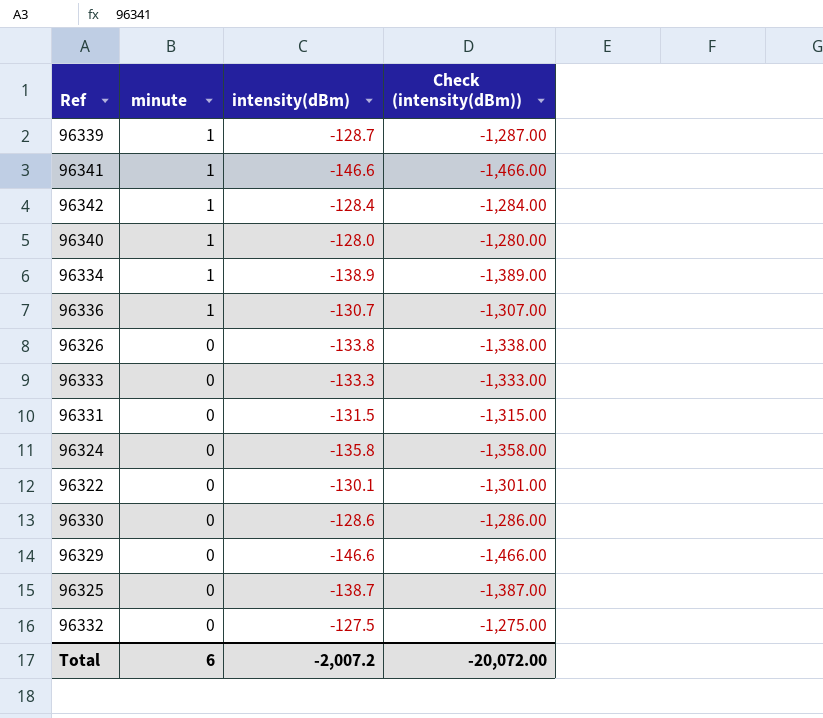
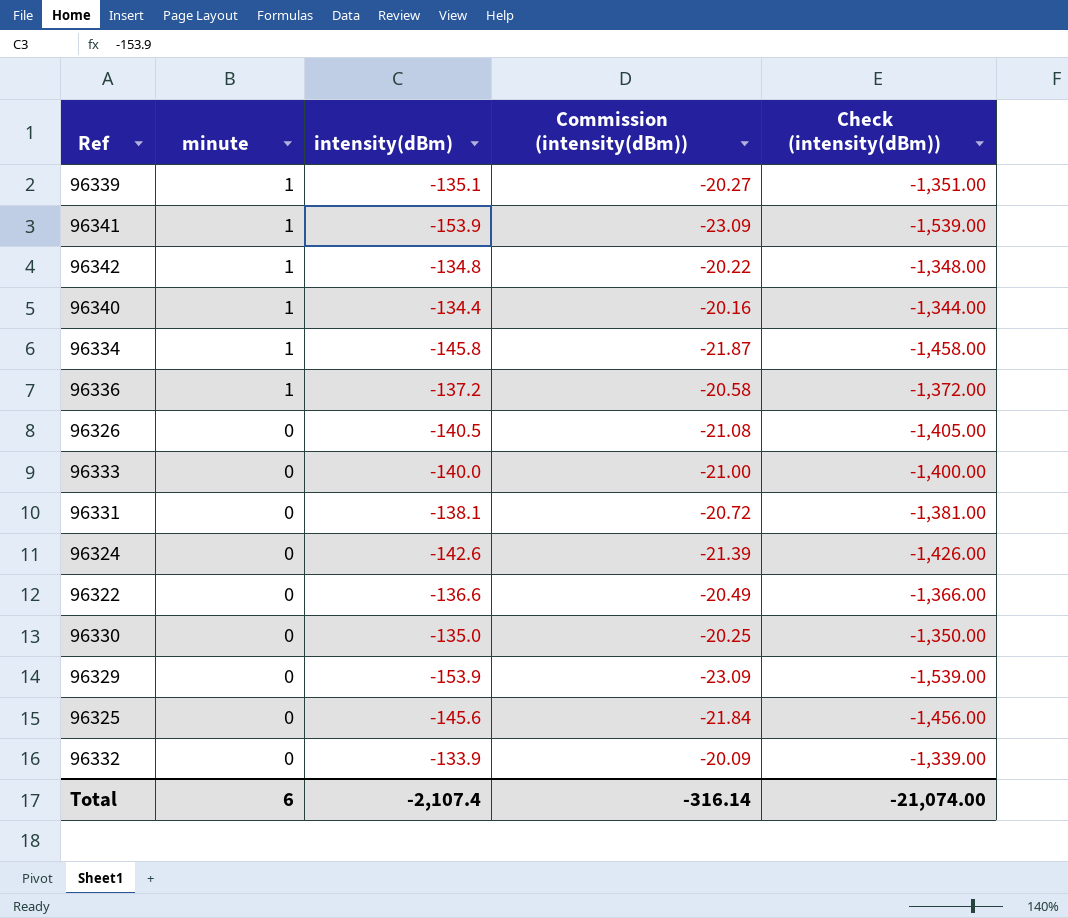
column Commission (intensity(dBm)) | formula: none -> [intensity(dBm)] * 0.15
96339 | intensity(dBm): -128.7 -> -135.1
96339 | Check (intensity(dBm)): -1,287.00 -> -1,351.00
96341 | intensity(dBm): -146.6 -> -153.9
96341 | Check (intensity(dBm)): -1,466.00 -> -1,539.00
96342 | intensity(dBm): -128.4 -> -134.8
96342 | Check (intensity(dBm)): -1,284.00 -> -1,348.00
96340 | intensity(dBm): -128.0 -> -134.4
96340 | Check (intensity(dBm)): -1,280.00 -> -1,344.00
96334 | intensity(dBm): -138.9 -> -145.8
96334 | Check (intensity(dBm)): -1,389.00 -> -1,458.00
96336 | intensity(dBm): -130.7 -> -137.2
96336 | Check (intensity(dBm)): -1,307.00 -> -1,372.00
96326 | intensity(dBm): -133.8 -> -140.5
96326 | Check (intensity(dBm)): -1,338.00 -> -1,405.00
96333 | intensity(dBm): -133.3 -> -140.0
96333 | Check (intensity(dBm)): -1,333.00 -> -1,400.00
96331 | intensity(dBm): -131.5 -> -138.1
96331 | Check (intensity(dBm)): -1,315.00 -> -1,381.00
96324 | intensity(dBm): -135.8 -> -142.6
96324 | Check (intensity(dBm)): -1,358.00 -> -1,426.00
96322 | intensity(dBm): -130.1 -> -136.6
96322 | Check (intensity(dBm)): -1,301.00 -> -1,366.00
96330 | intensity(dBm): -128.6 -> -135.0
96330 | Check (intensity(dBm)): -1,286.00 -> -1,350.00
96329 | intensity(dBm): -146.6 -> -153.9
96329 | Check (intensity(dBm)): -1,466.00 -> -1,539.00
96325 | intensity(dBm): -138.7 -> -145.6
96325 | Check (intensity(dBm)): -1,387.00 -> -1,456.00
96332 | intensity(dBm): -127.5 -> -133.9
96332 | Check (intensity(dBm)): -1,275.00 -> -1,339.00
Total | intensity(dBm): -2,007.2 -> -2,107.4
Total | Check (intensity(dBm)): -20,072.00 -> -21,074.00

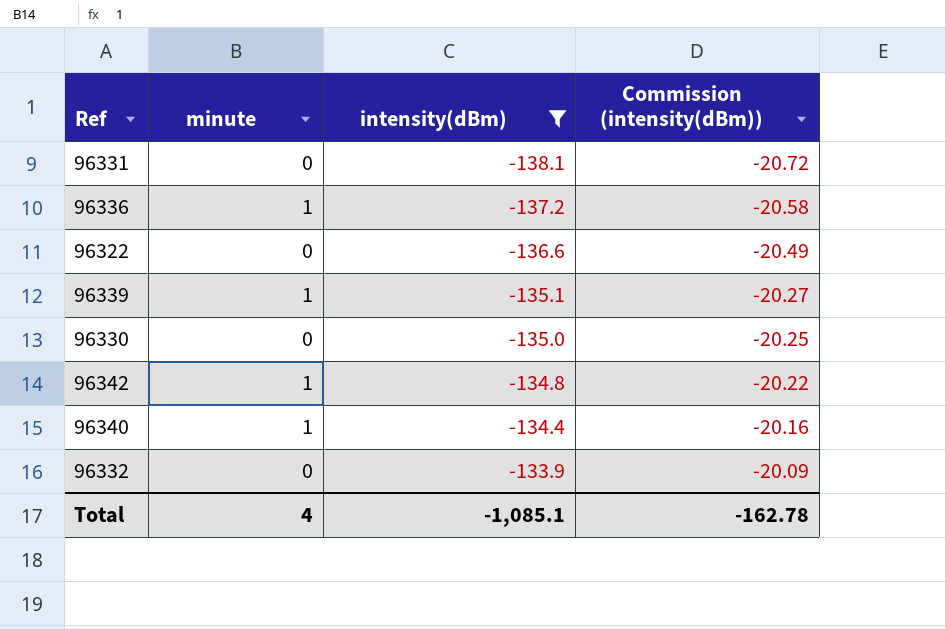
filter: none -> intensity(dBm) >= -138.1
row order: minute descending -> intensity(dBm) ascending
column Check (intensity(dBm)) | formula: [intensity(dBm)] * 10 -> none
Total | minute: 6 -> 4
Total | intensity(dBm): -2,107.4 -> -1,085.1
Total | Commission (intensity(dBm)): -316.14 -> -162.78

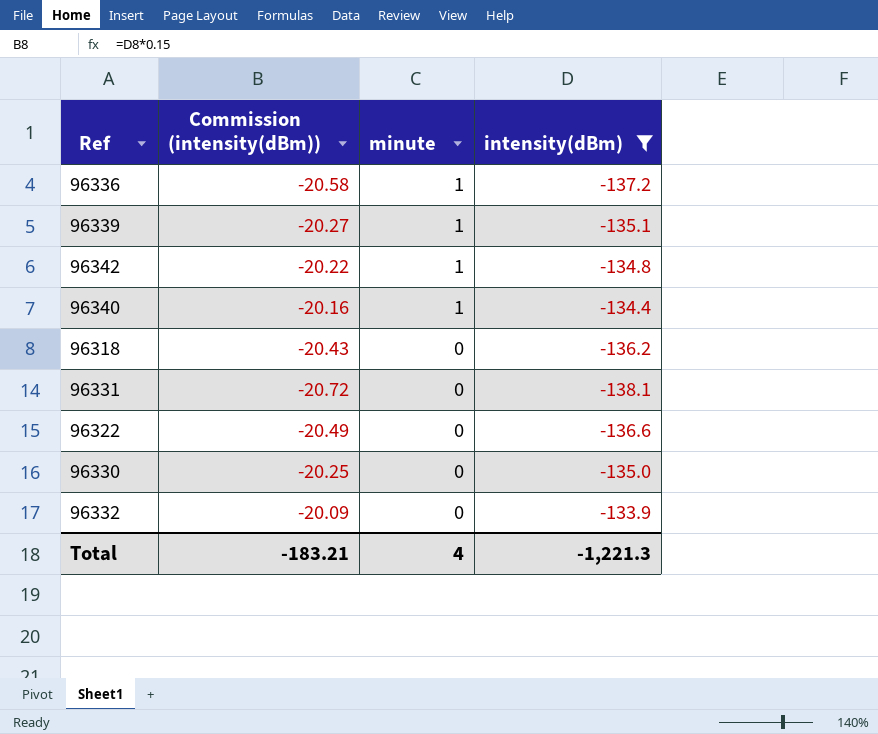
row order: intensity(dBm) ascending -> minute descending
column Commission (intensity(dBm)) | position: 4 -> 2
row 96318: none -> -20.43 | 0 | -136.2
Total | Commission (intensity(dBm)): -162.78 -> -183.21
Total | intensity(dBm): -1,085.1 -> -1,221.3

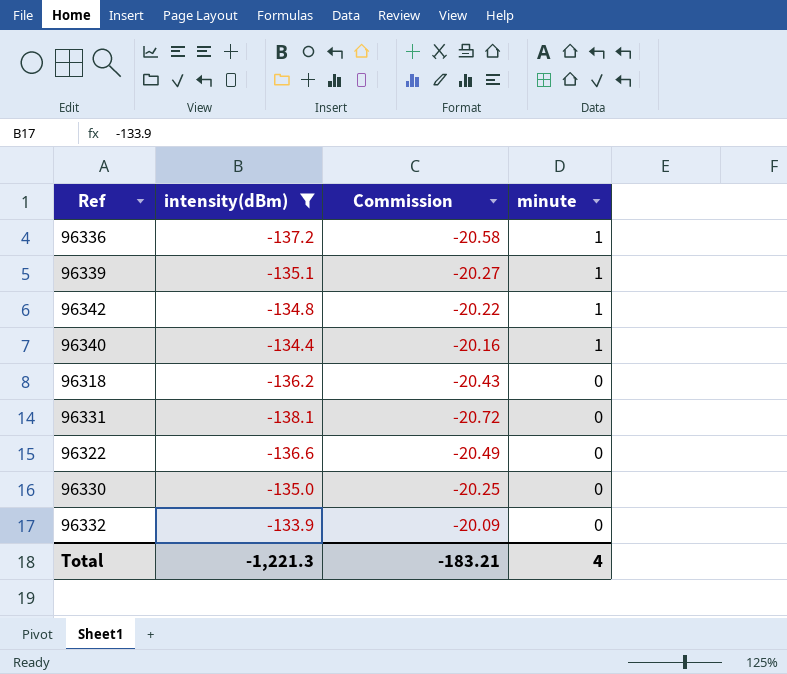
column intensity(dBm) | position: 4 -> 2
column name: Commission (intensity(dBm)) -> Commission

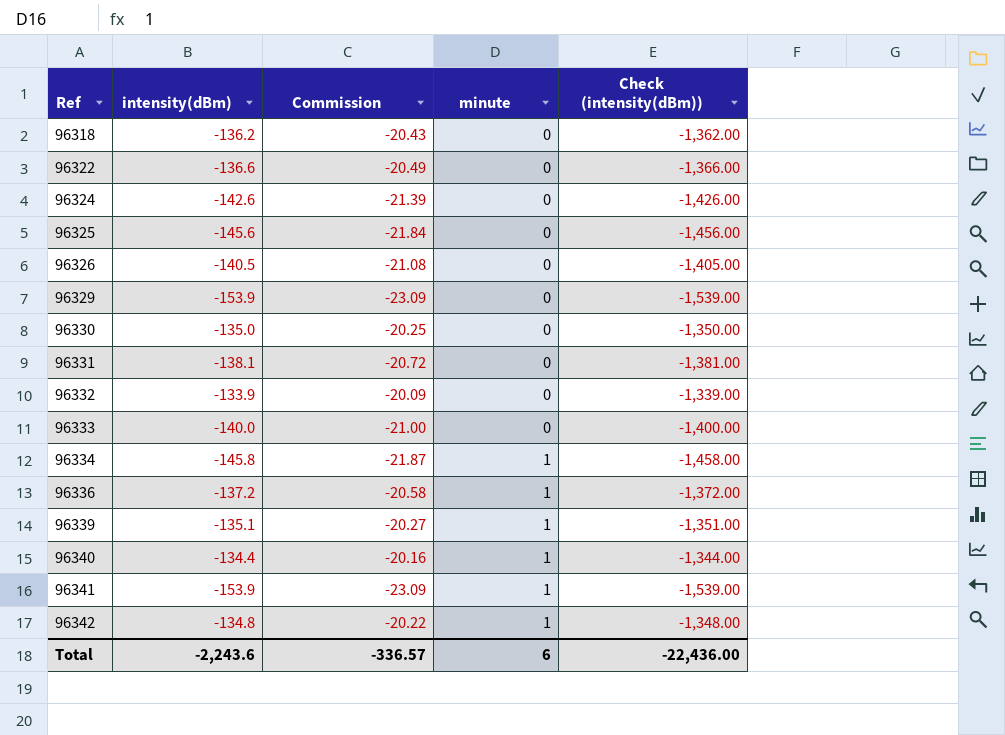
filter: intensity(dBm) >= -138.1 -> none
row order: minute descending -> Ref ascending
column Check (intensity(dBm)) | formula: none -> [intensity(dBm)] * 10
Total | intensity(dBm): -1,221.3 -> -2,243.6
Total | Commission: -183.21 -> -336.57
Total | minute: 4 -> 6

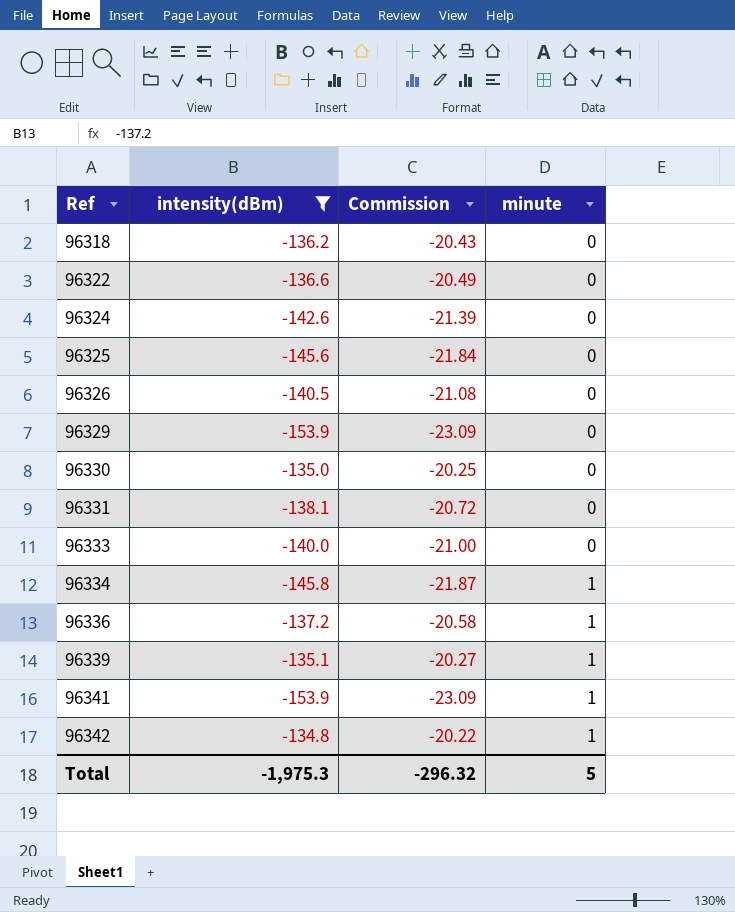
filter: none -> intensity(dBm) <= -134.8
column Check (intensity(dBm)) | formula: [intensity(dBm)] * 10 -> none
Total | intensity(dBm): -2,243.6 -> -1,975.3
Total | Commission: -336.57 -> -296.32
Total | minute: 6 -> 5

